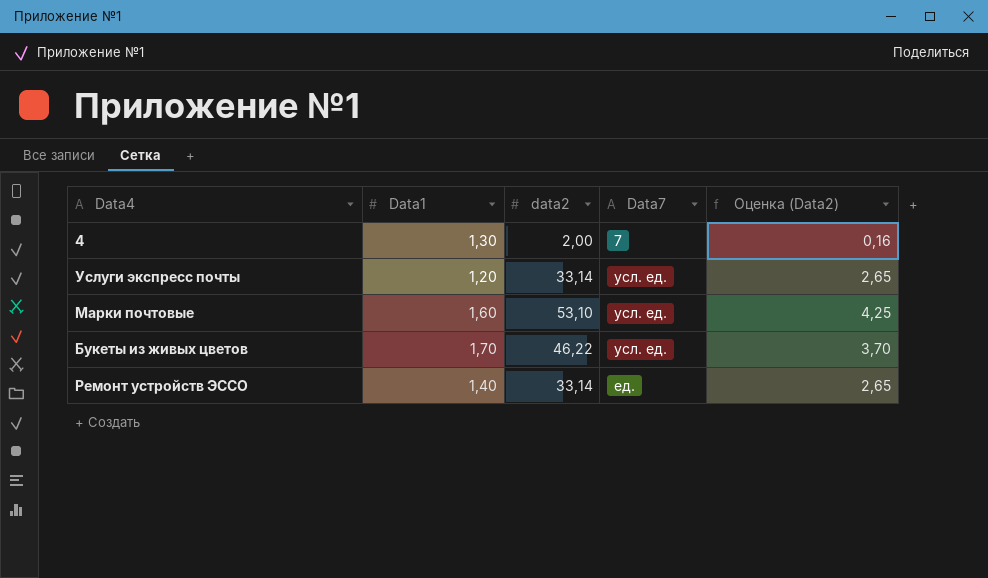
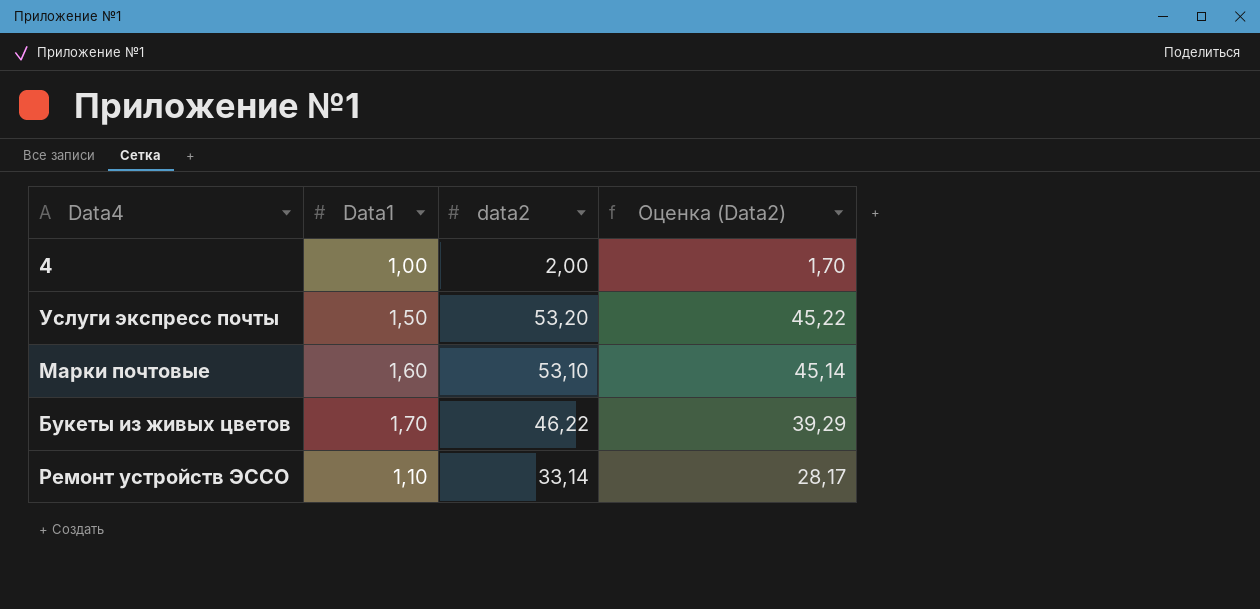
column Data7 | position: 4 -> none
column Оценка (Data2) | formula: [data2] * 0,08 -> [data2] * 0,85
4 | Data1: 1,30 -> 1,00
Услуги экспресс почты | Data1: 1,20 -> 1,50
Услуги экспресс почты | data2: 33,14 -> 53,20
Ремонт устройств ЭССО | Data1: 1,40 -> 1,10

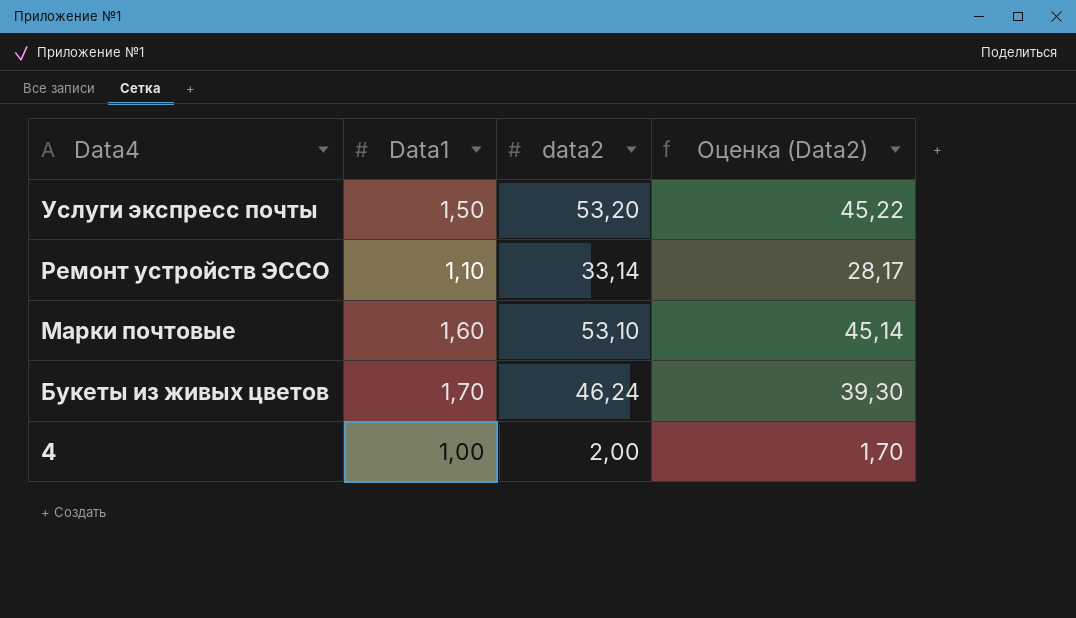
row order: none -> Data4 descending
Букеты из живых цветов | data2: 46,22 -> 46,24
Букеты из живых цветов | Оценка (Data2): 39,29 -> 39,30

